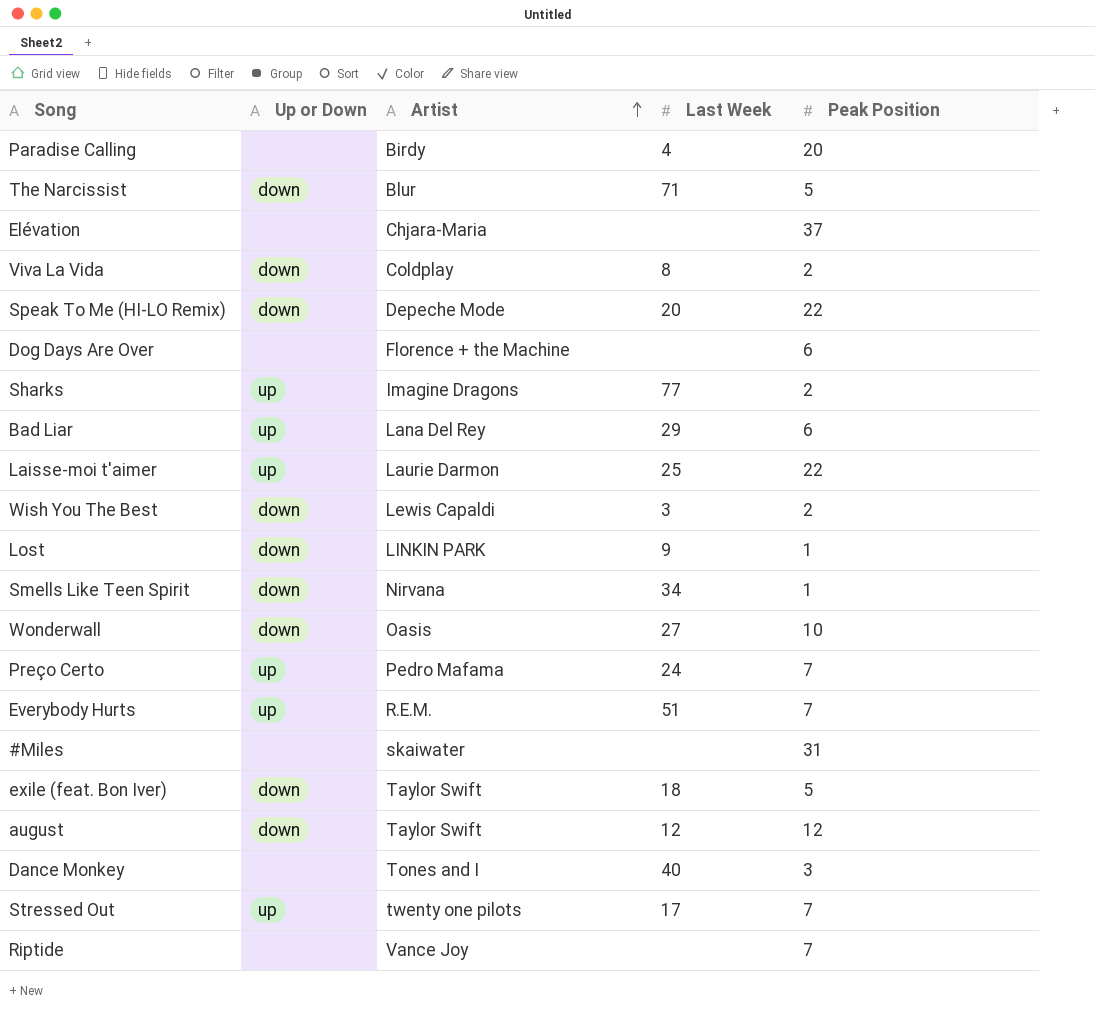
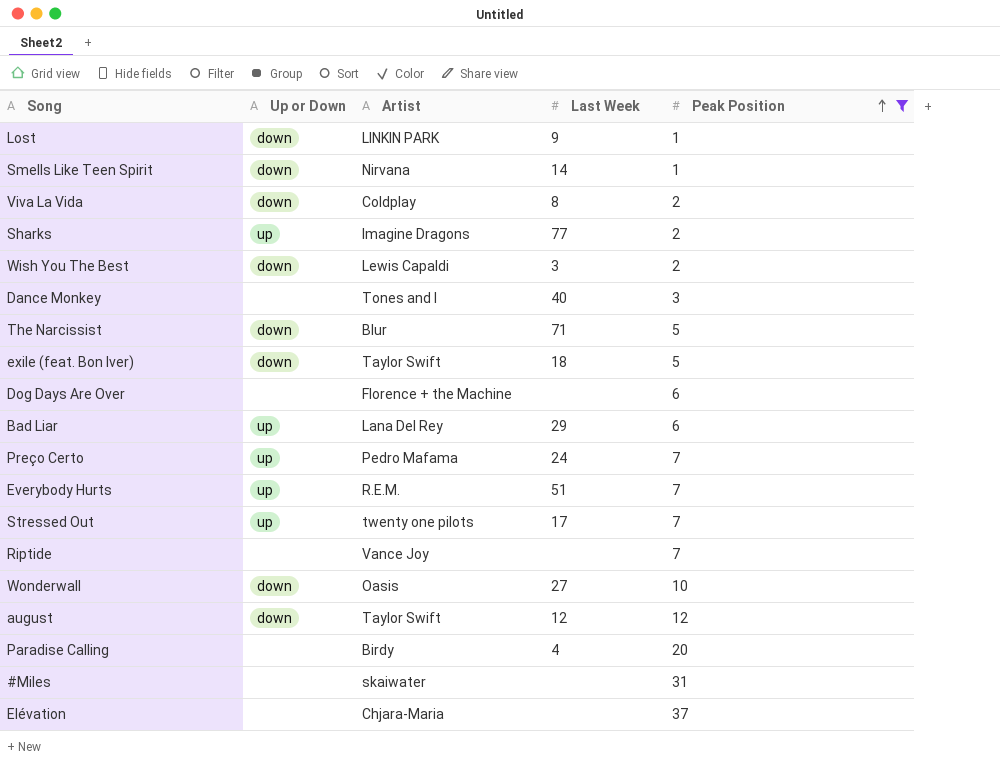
filter: none -> Peak Position != 22
row order: Artist ascending -> Peak Position ascending
Smells Like Teen Spirit | Last Week: 34 -> 14

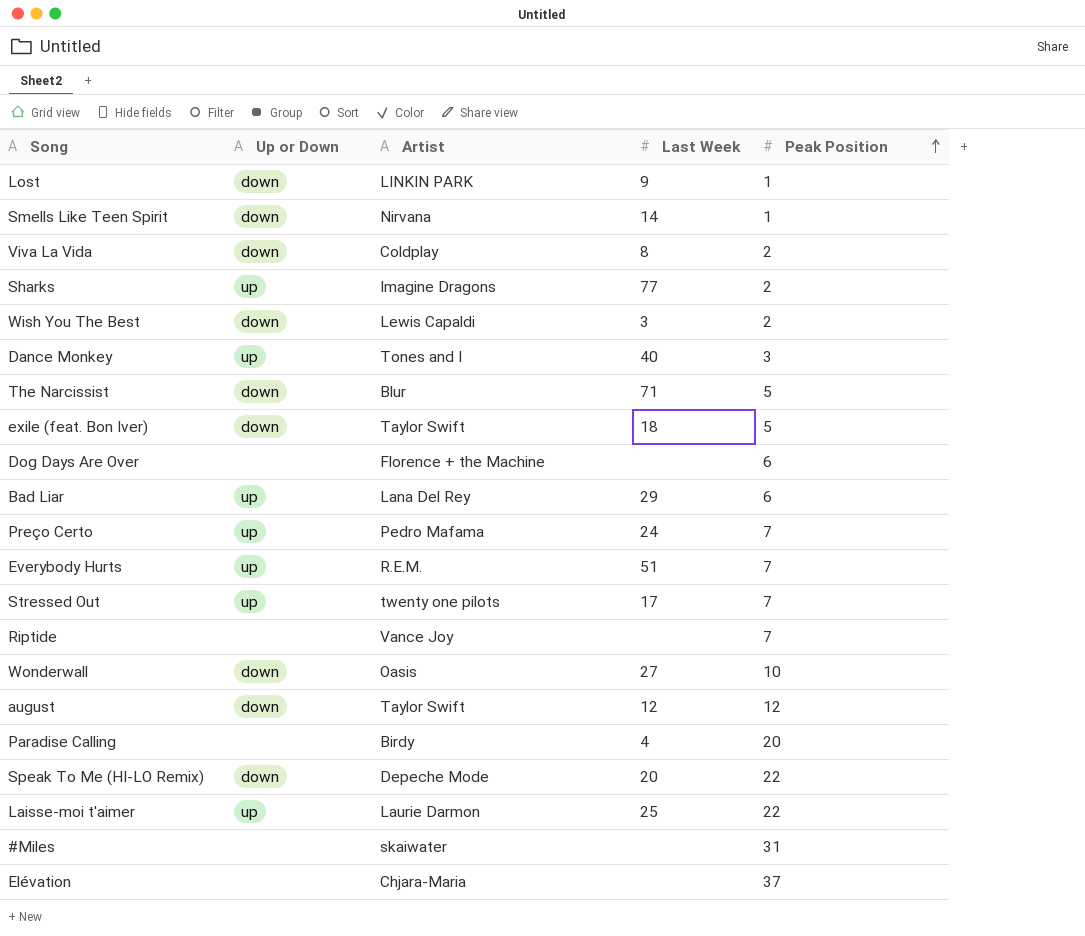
filter: Peak Position != 22 -> none
Dance Monkey | Up or Down: none -> up

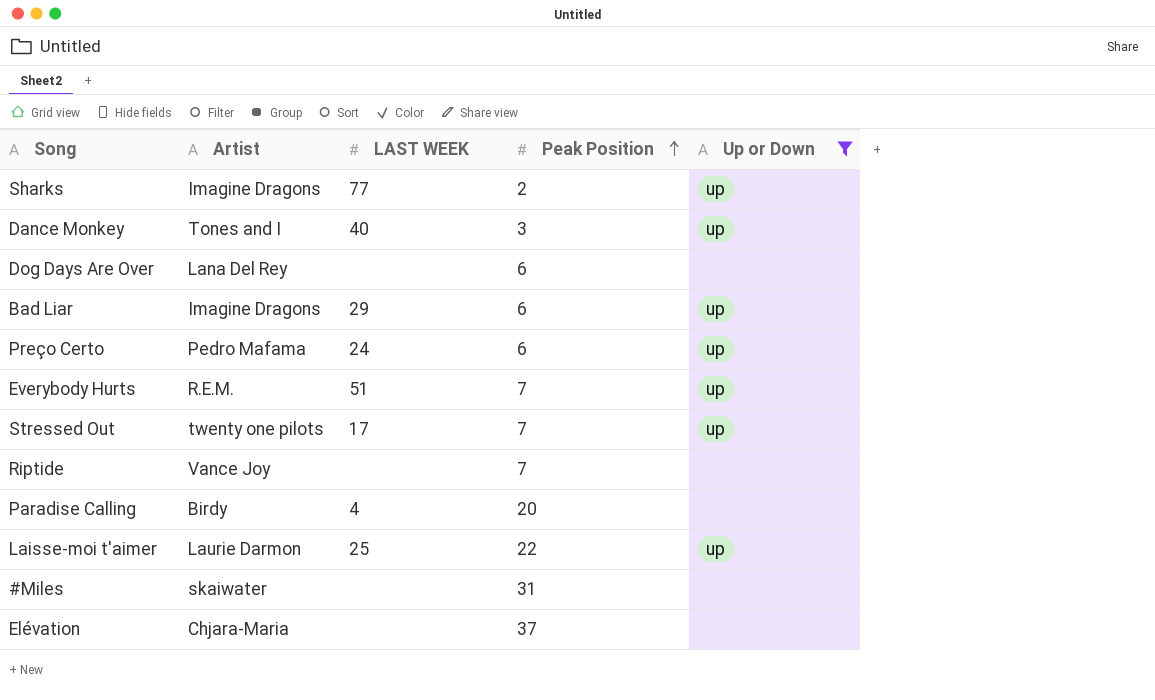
filter: none -> Up or Down != down
column name: Last Week -> LAST WEEK
column Up or Down | position: 2 -> 5
Dog Days Are Over | Artist: Florence + the Machine -> Lana Del Rey
Bad Liar | Artist: Lana Del Rey -> Imagine Dragons
Preço Certo | Peak Position: 7 -> 6

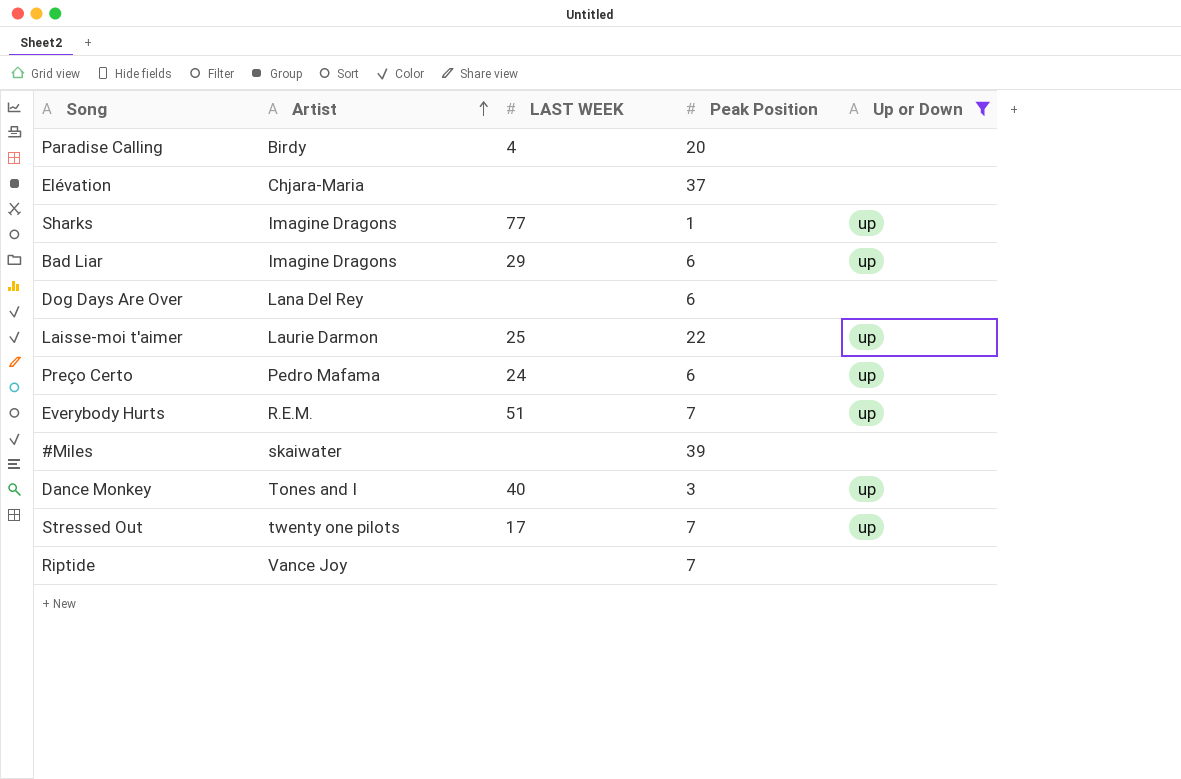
row order: Peak Position ascending -> Artist ascending
Sharks | Peak Position: 2 -> 1
#Miles | Peak Position: 31 -> 39

